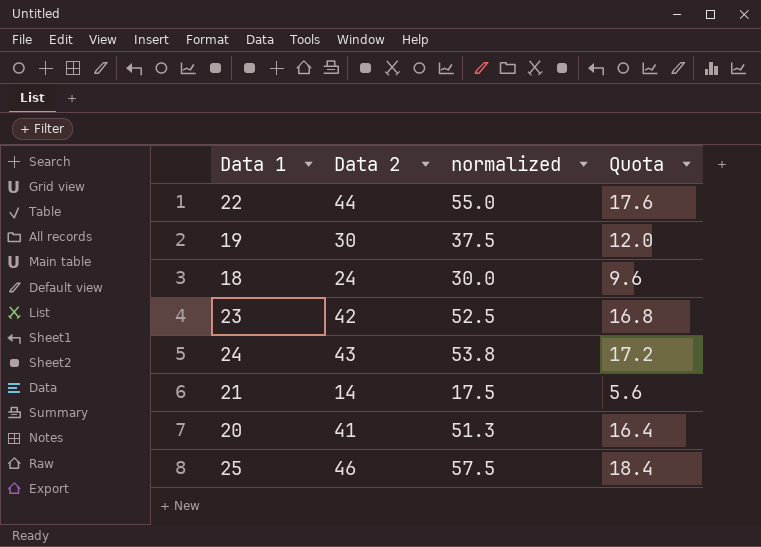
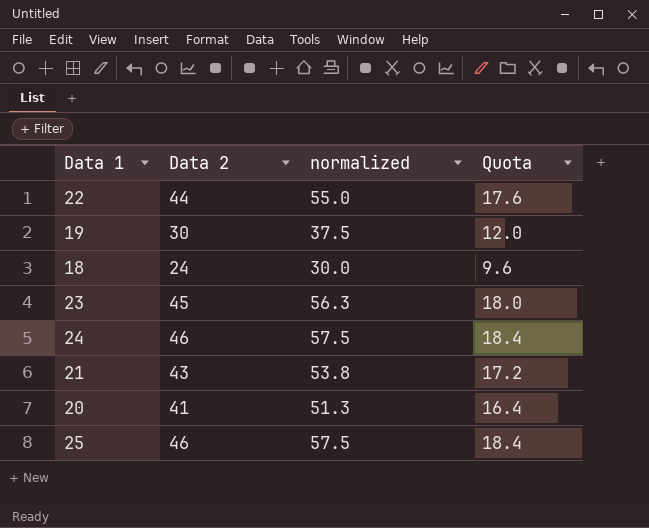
23 | Data 2: 42 -> 45
23 | normalized: 52.5 -> 56.3
23 | Quota: 16.8 -> 18.0
24 | Data 2: 43 -> 46
24 | normalized: 53.8 -> 57.5
24 | Quota: 17.2 -> 18.4
21 | Data 2: 14 -> 43
21 | normalized: 17.5 -> 53.8
21 | Quota: 5.6 -> 17.2

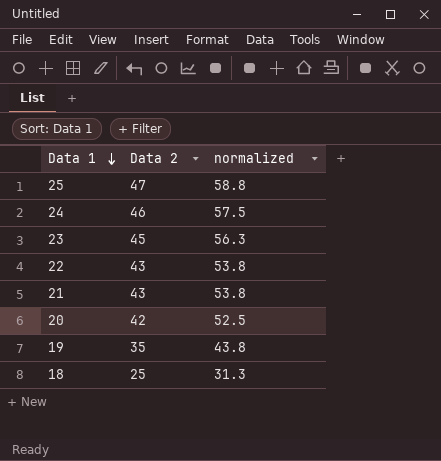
row order: none -> Data 1 descending
column Quota | formula: [Data 2] * 0.4 -> none
25 | Data 2: 46 -> 47
25 | normalized: 57.5 -> 58.8
22 | Data 2: 44 -> 43
22 | normalized: 55.0 -> 53.8
20 | Data 2: 41 -> 42
20 | normalized: 51.3 -> 52.5
19 | Data 2: 30 -> 35
19 | normalized: 37.5 -> 43.8
18 | Data 2: 24 -> 25
18 | normalized: 30.0 -> 31.3

